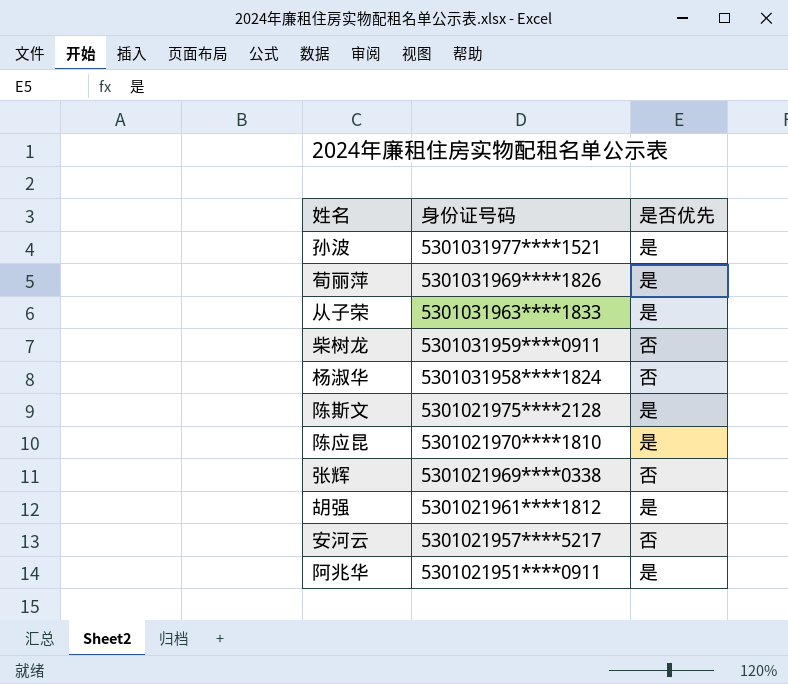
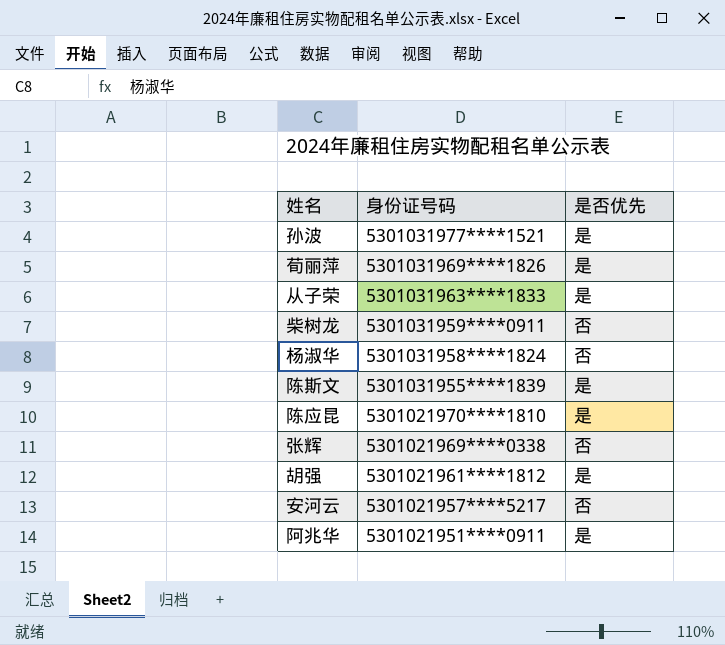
陈斯文 | 身份证号码: 5301021975****2128 -> 5301031955****1839

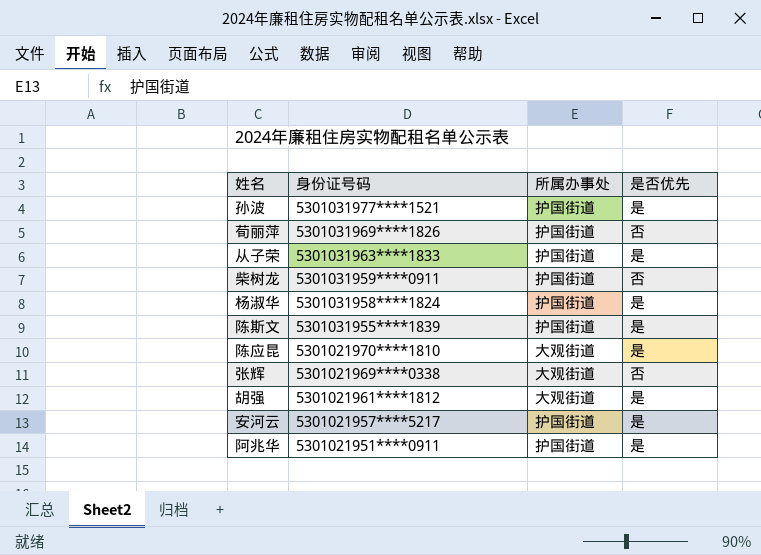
column 所属办事处 | position: none -> 3
荀丽萍 | 是否优先: 是 -> 否
杨淑华 | 是否优先: 否 -> 是
安河云 | 是否优先: 否 -> 是

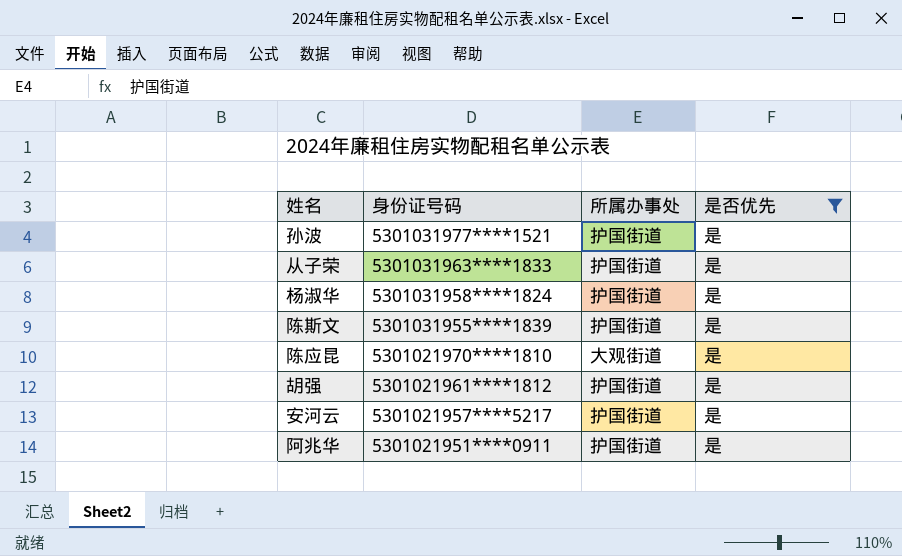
filter: none -> 是否优先 = 是
胡强 | 所属办事处: 大观街道 -> 护国街道

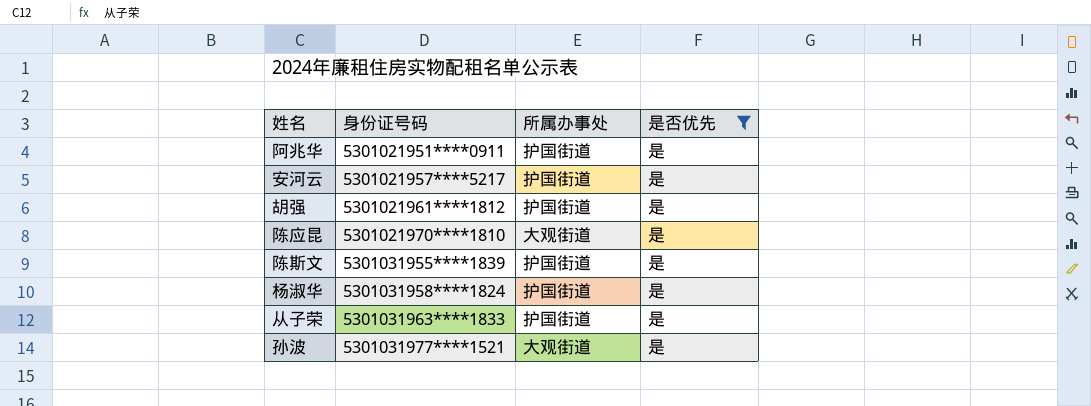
row order: 身份证号码 descending -> 身份证号码 ascending
孙波 | 所属办事处: 护国街道 -> 大观街道

